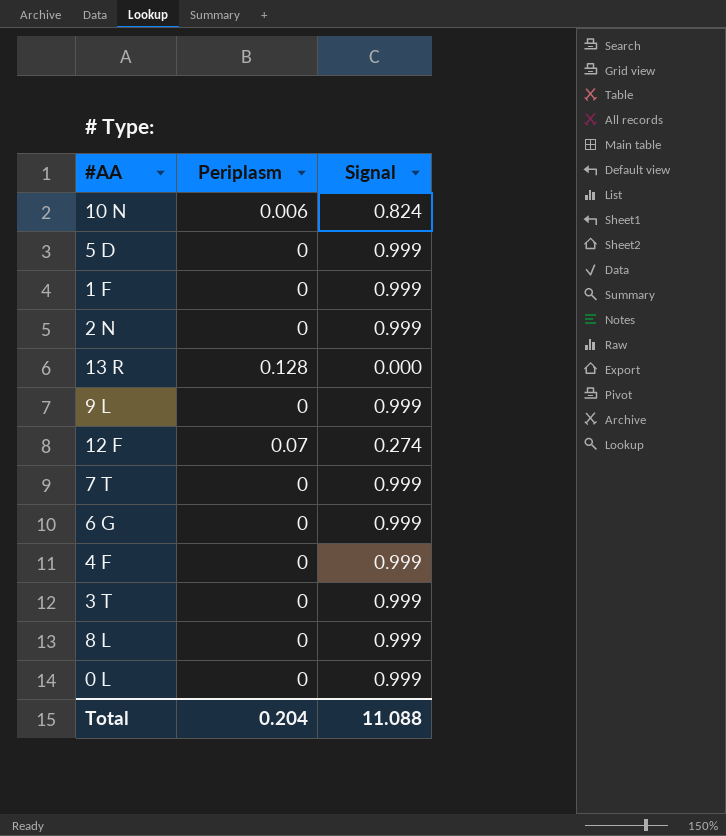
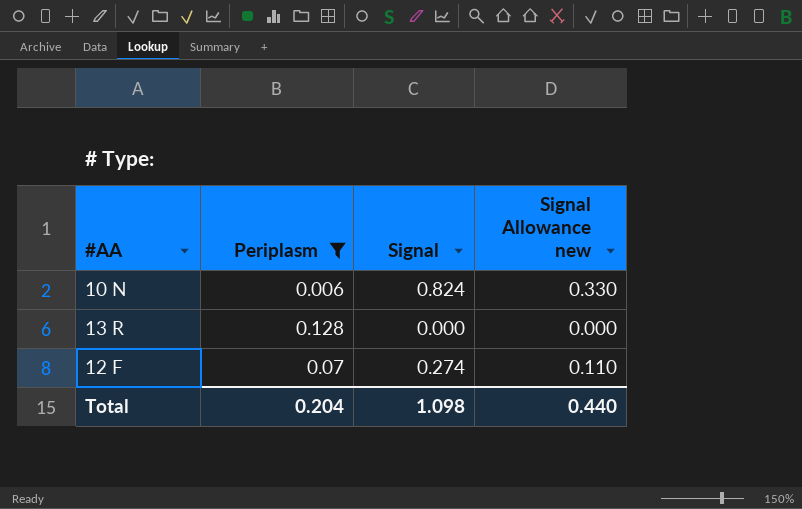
filter: none -> Periplasm != 0
column Signal Allowance new | formula: none -> [Signal] * 0.4
Total | Signal: 11.088 -> 1.098

